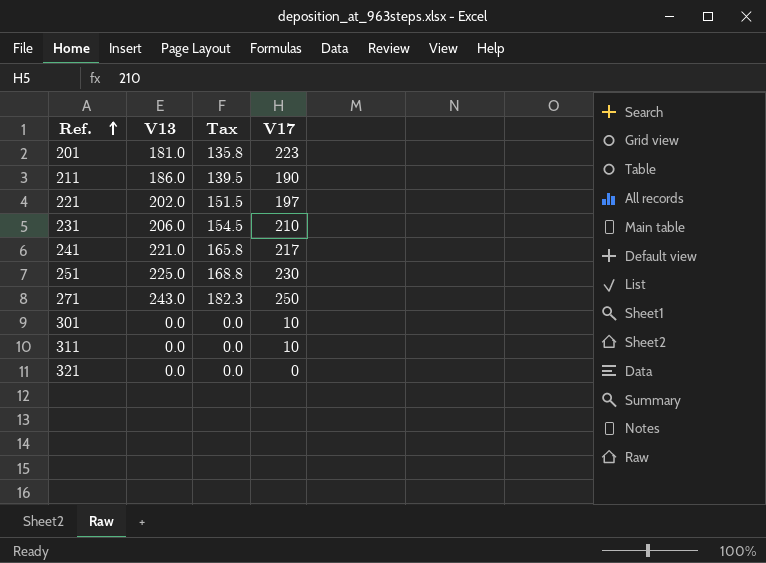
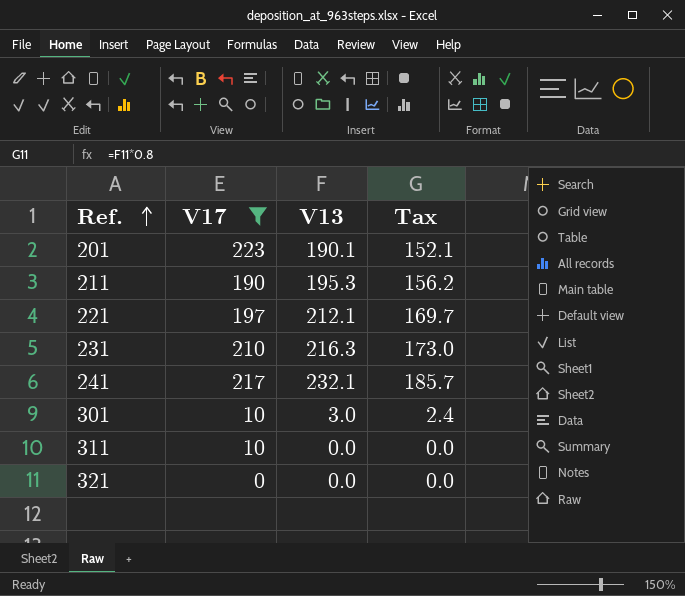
filter: none -> V17 <= 223
column V17 | position: 4 -> 2
column Tax | formula: [V13] * 0.75 -> [V13] * 0.8
201 | V13: 181.0 -> 190.1
211 | V13: 186.0 -> 195.3
221 | V13: 202.0 -> 212.1
231 | V13: 206.0 -> 216.3
241 | V13: 221.0 -> 232.1
301 | V13: 0.0 -> 3.0

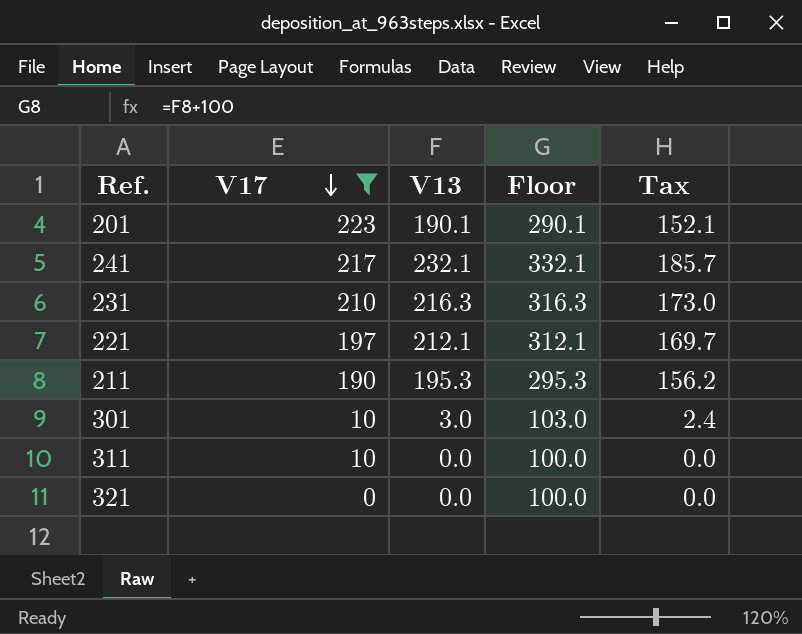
row order: Ref. ascending -> V17 descending
column Floor | formula: none -> [V13] + 100

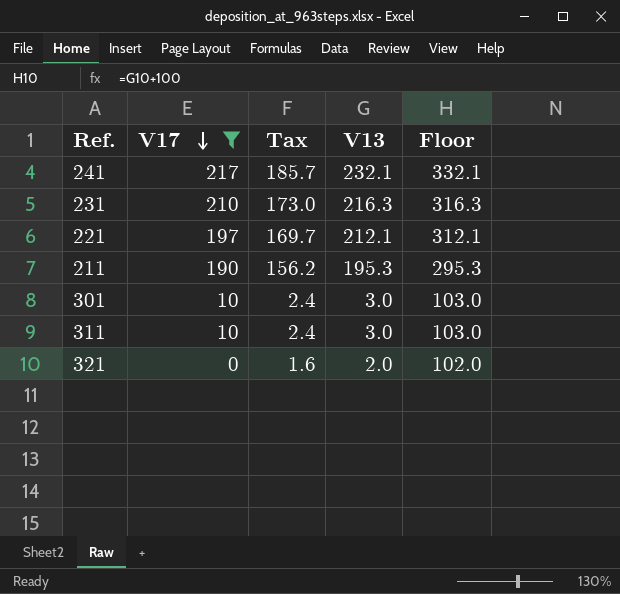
column Tax | position: 5 -> 3
row 201: 223 | 190.1 | 290.1 | 152.1 -> none
311 | Tax: 0.0 -> 2.4
311 | V13: 0.0 -> 3.0
311 | Floor: 100.0 -> 103.0
321 | Tax: 0.0 -> 1.6
321 | V13: 0.0 -> 2.0
321 | Floor: 100.0 -> 102.0

